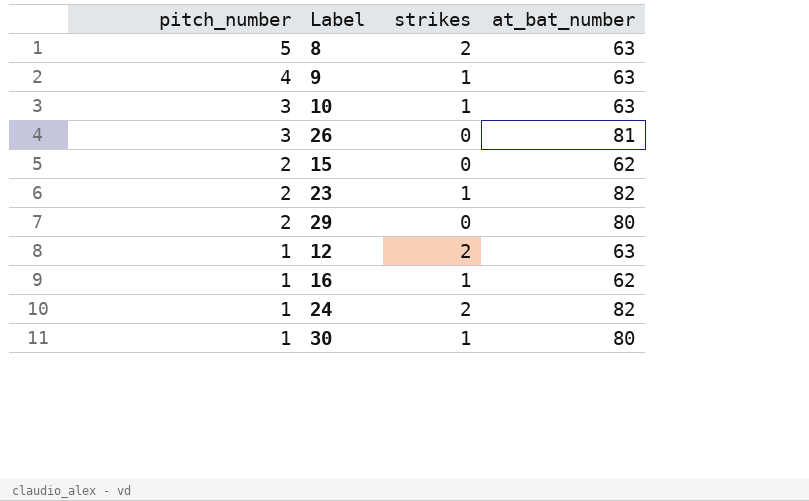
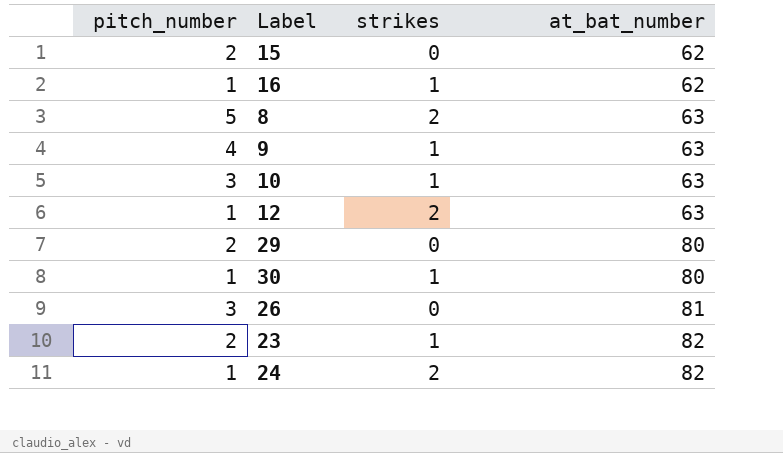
row order: pitch_number descending -> at_bat_number ascending

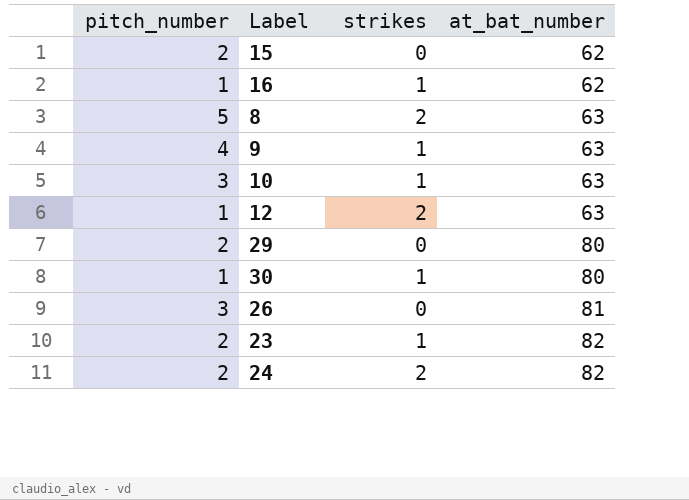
24 | pitch_number: 1 -> 2

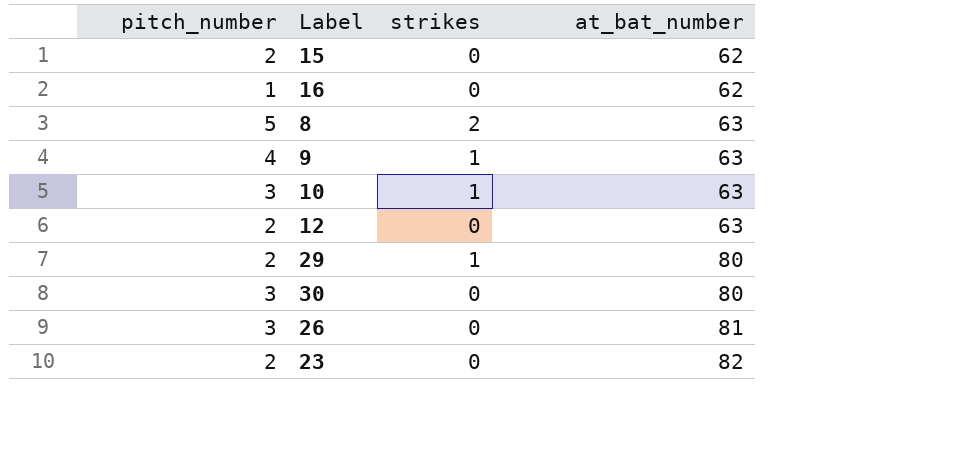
row 24: 2 | 2 | 82 -> none
16 | strikes: 1 -> 0
12 | pitch_number: 1 -> 2
12 | strikes: 2 -> 0
29 | strikes: 0 -> 1
30 | pitch_number: 1 -> 3
30 | strikes: 1 -> 0
23 | strikes: 1 -> 0

